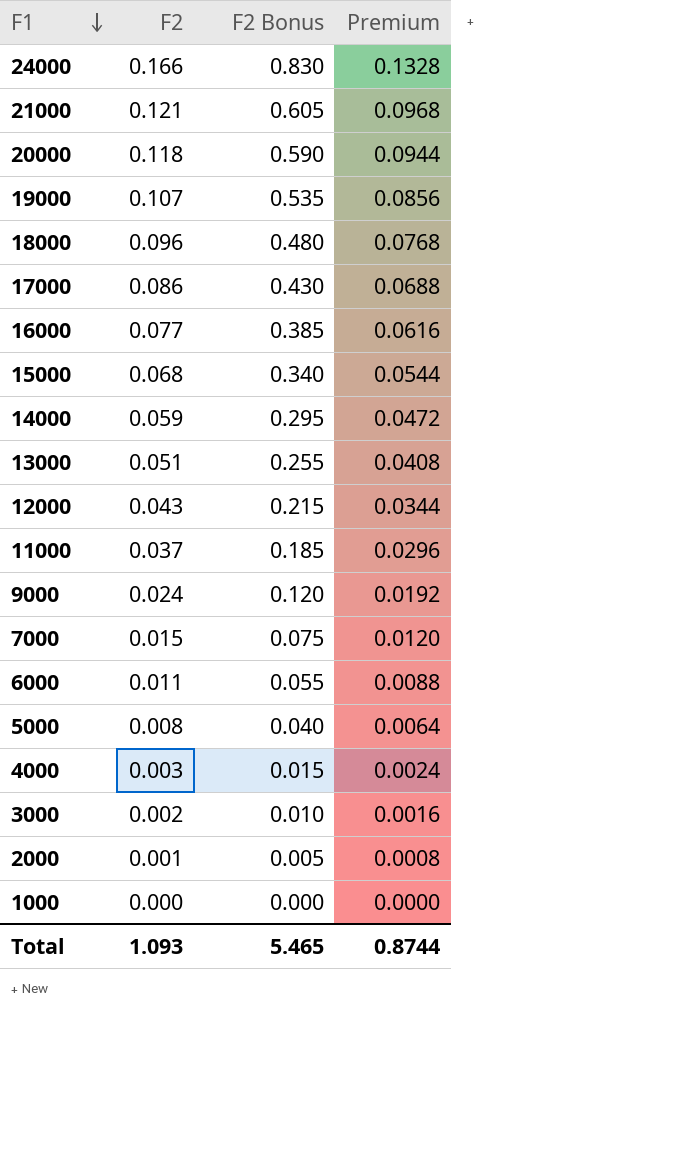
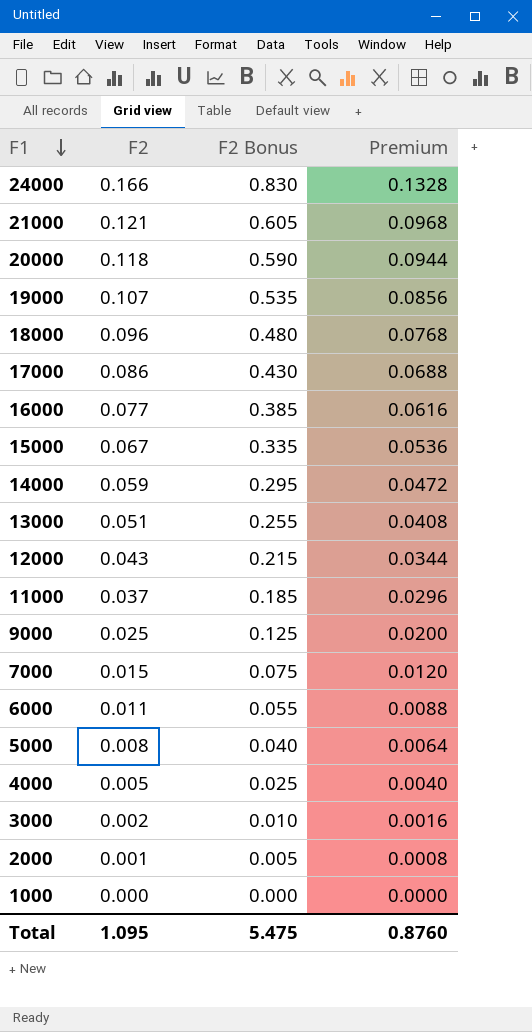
15000 | F2: 0.068 -> 0.067
15000 | F2 Bonus: 0.340 -> 0.335
15000 | Premium: 0.0544 -> 0.0536
9000 | F2: 0.024 -> 0.025
9000 | F2 Bonus: 0.120 -> 0.125
9000 | Premium: 0.0192 -> 0.0200
4000 | F2: 0.003 -> 0.005
4000 | F2 Bonus: 0.015 -> 0.025
4000 | Premium: 0.0024 -> 0.0040
Total | F2: 1.093 -> 1.095
Total | F2 Bonus: 5.465 -> 5.475
Total | Premium: 0.8744 -> 0.8760

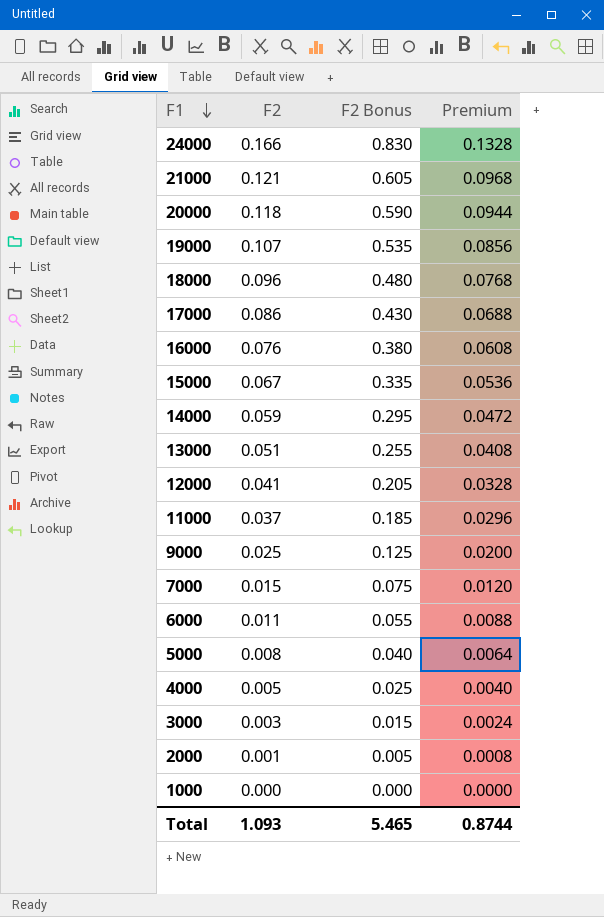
16000 | F2: 0.077 -> 0.076
16000 | F2 Bonus: 0.385 -> 0.380
16000 | Premium: 0.0616 -> 0.0608
12000 | F2: 0.043 -> 0.041
12000 | F2 Bonus: 0.215 -> 0.205
12000 | Premium: 0.0344 -> 0.0328
3000 | F2: 0.002 -> 0.003
3000 | F2 Bonus: 0.010 -> 0.015
3000 | Premium: 0.0016 -> 0.0024
Total | F2: 1.095 -> 1.093
Total | F2 Bonus: 5.475 -> 5.465
Total | Premium: 0.8760 -> 0.8744

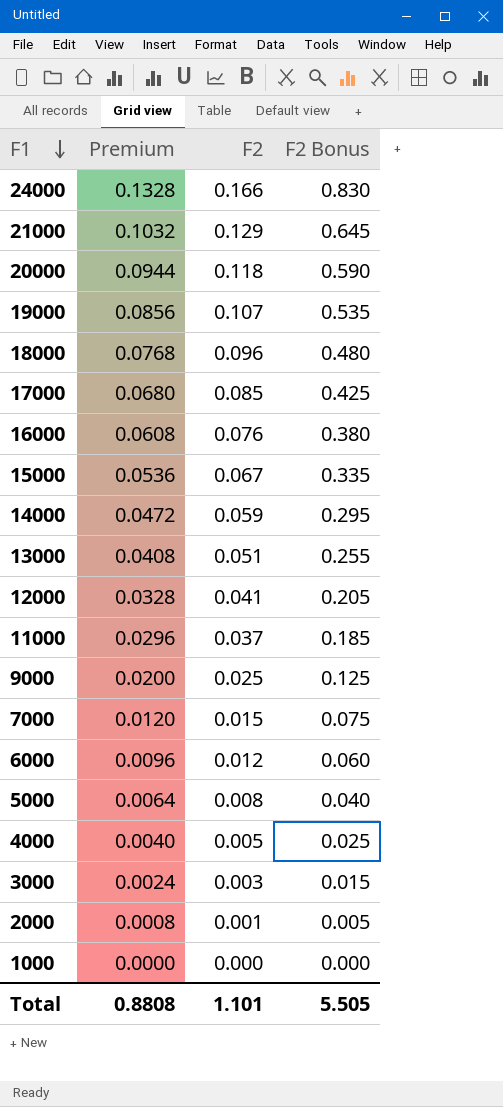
column Premium | position: 4 -> 2
21000 | Premium: 0.0968 -> 0.1032
21000 | F2: 0.121 -> 0.129
21000 | F2 Bonus: 0.605 -> 0.645
17000 | Premium: 0.0688 -> 0.0680
17000 | F2: 0.086 -> 0.085
17000 | F2 Bonus: 0.430 -> 0.425
6000 | Premium: 0.0088 -> 0.0096
6000 | F2: 0.011 -> 0.012
6000 | F2 Bonus: 0.055 -> 0.060
Total | Premium: 0.8744 -> 0.8808
Total | F2: 1.093 -> 1.101
Total | F2 Bonus: 5.465 -> 5.505

